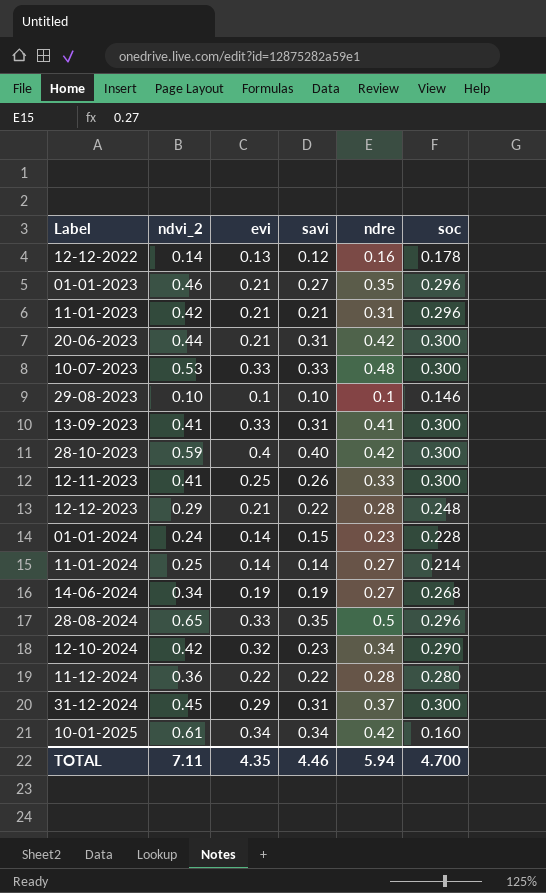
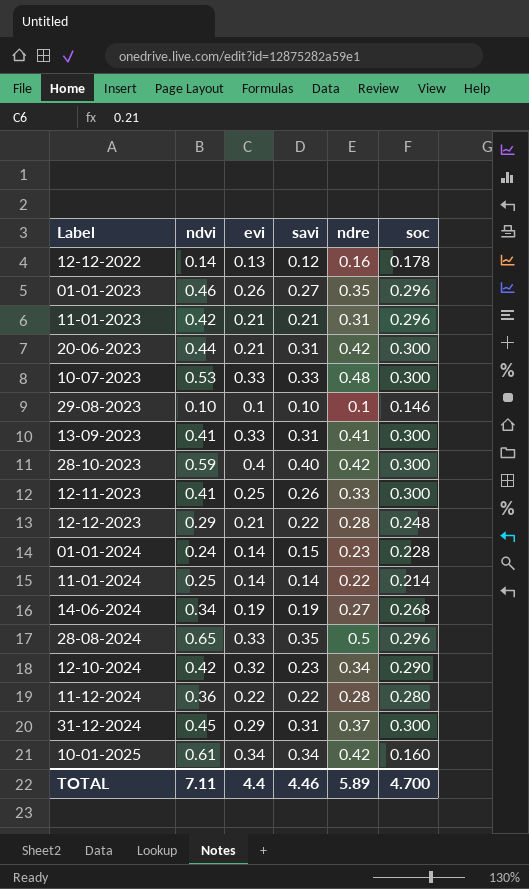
column name: ndvi_2 -> ndvi
01-01-2023 | evi: 0.21 -> 0.26
11-01-2024 | ndre: 0.27 -> 0.22
TOTAL | evi: 4.35 -> 4.4
TOTAL | ndre: 5.94 -> 5.89

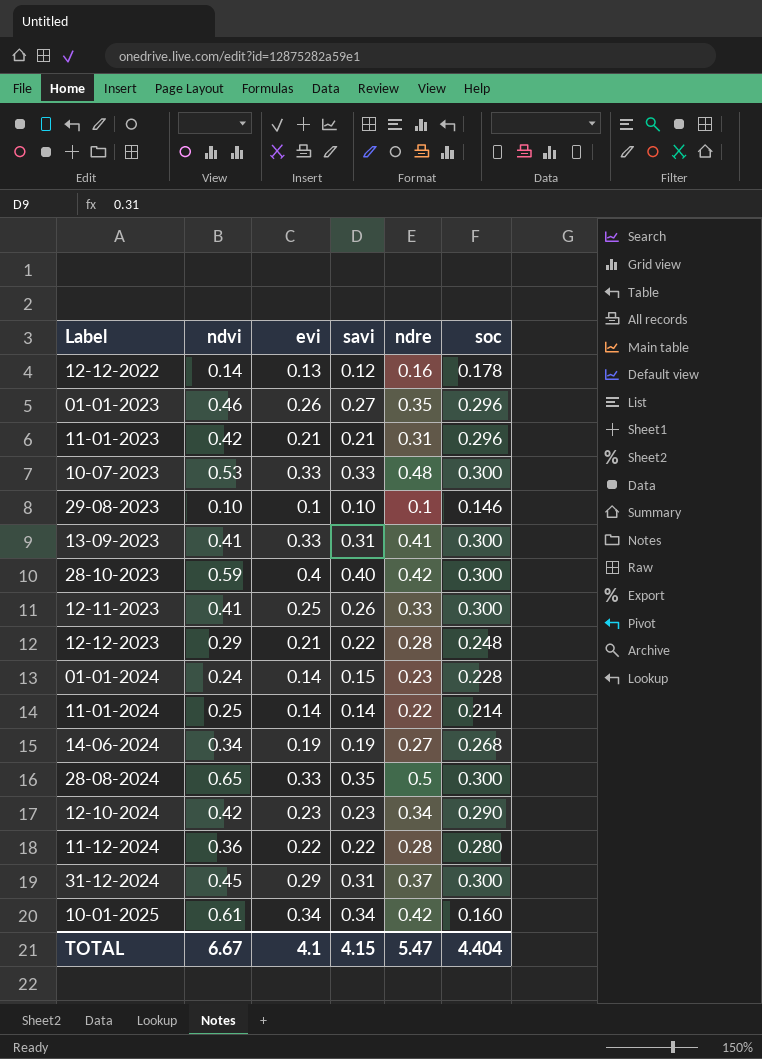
row 20-06-2023: 0.44 | 0.21 | 0.31 | 0.42 | 0.300 -> none
28-08-2024 | soc: 0.296 -> 0.300
12-10-2024 | evi: 0.32 -> 0.23
TOTAL | ndvi: 7.11 -> 6.67
TOTAL | evi: 4.4 -> 4.1
TOTAL | savi: 4.46 -> 4.15
TOTAL | ndre: 5.89 -> 5.47
TOTAL | soc: 4.700 -> 4.404

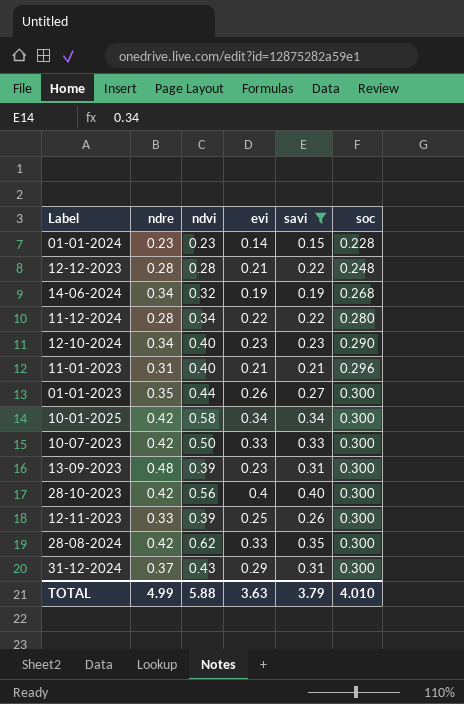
filter: none -> savi >= 0.15
row order: Label ascending -> soc ascending
column ndre | position: 5 -> 2
01-01-2024 | ndvi: 0.24 -> 0.23
12-12-2023 | ndvi: 0.29 -> 0.28
14-06-2024 | ndre: 0.27 -> 0.34
14-06-2024 | ndvi: 0.34 -> 0.32
11-12-2024 | ndvi: 0.36 -> 0.34
12-10-2024 | ndvi: 0.42 -> 0.40
11-01-2023 | ndvi: 0.42 -> 0.40
01-01-2023 | ndvi: 0.46 -> 0.44
01-01-2023 | soc: 0.296 -> 0.300
10-01-2025 | ndvi: 0.61 -> 0.58
10-01-2025 | soc: 0.160 -> 0.300
10-07-2023 | ndre: 0.48 -> 0.42
10-07-2023 | ndvi: 0.53 -> 0.50
13-09-2023 | ndre: 0.41 -> 0.48
13-09-2023 | ndvi: 0.41 -> 0.39
13-09-2023 | evi: 0.33 -> 0.23
28-10-2023 | ndvi: 0.59 -> 0.56
12-11-2023 | ndvi: 0.41 -> 0.39
28-08-2024 | ndre: 0.5 -> 0.42
28-08-2024 | ndvi: 0.65 -> 0.62
31-12-2024 | ndvi: 0.45 -> 0.43
TOTAL | ndre: 5.47 -> 4.99
TOTAL | ndvi: 6.67 -> 5.88
TOTAL | evi: 4.1 -> 3.63
TOTAL | savi: 4.15 -> 3.79
TOTAL | soc: 4.404 -> 4.010

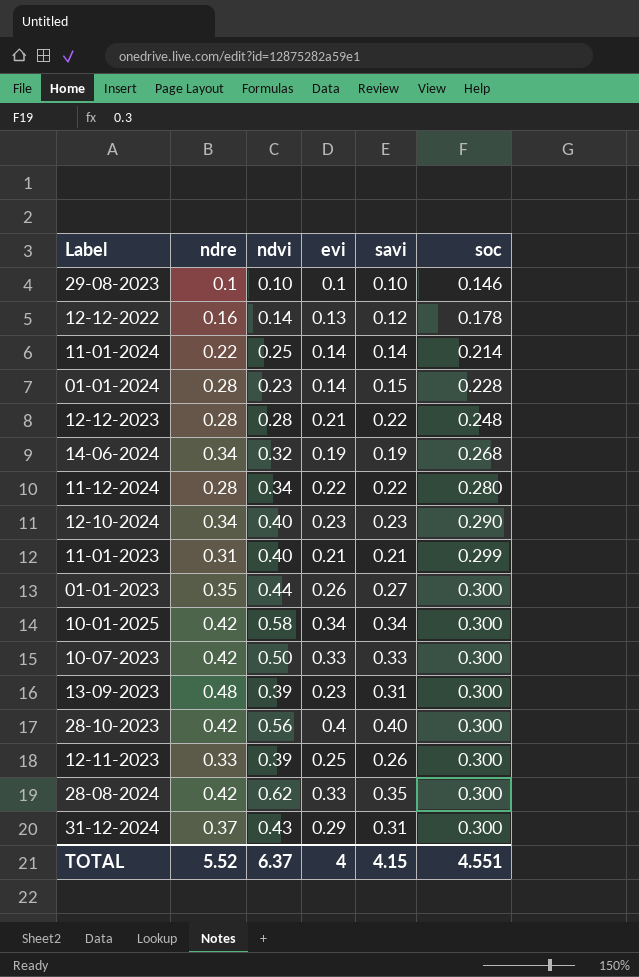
filter: savi >= 0.15 -> none
01-01-2024 | ndre: 0.23 -> 0.28
11-01-2023 | soc: 0.296 -> 0.299
TOTAL | ndre: 4.99 -> 5.52
TOTAL | ndvi: 5.88 -> 6.37
TOTAL | evi: 3.63 -> 4
TOTAL | savi: 3.79 -> 4.15
TOTAL | soc: 4.010 -> 4.551

